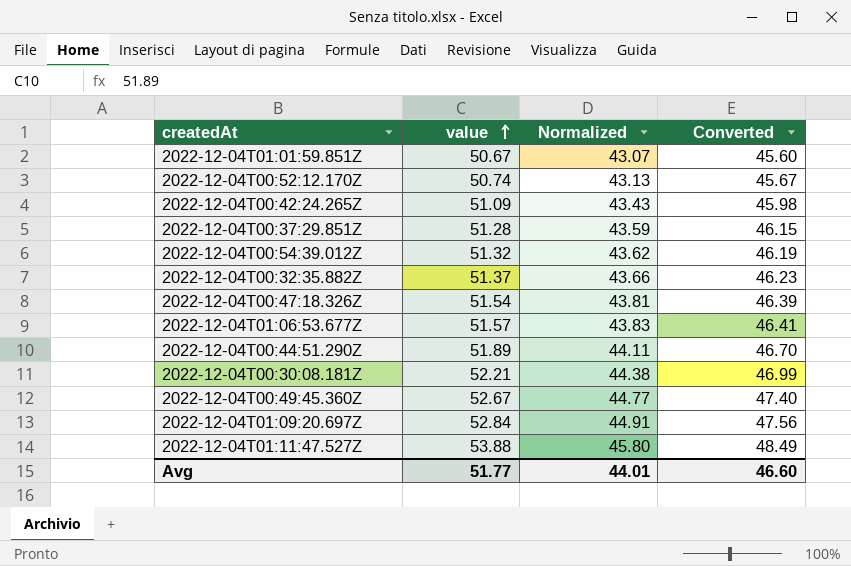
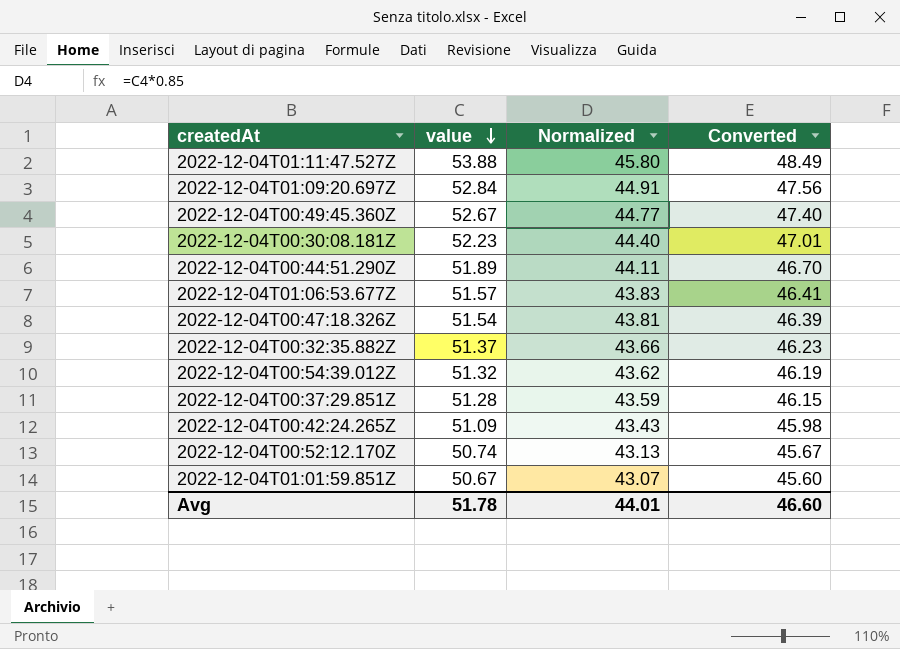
row order: value ascending -> value descending
2022-12-04T00:30:08.181Z | value: 52.21 -> 52.23
2022-12-04T00:30:08.181Z | Normalized: 44.38 -> 44.40
2022-12-04T00:30:08.181Z | Converted: 46.99 -> 47.01
Avg | value: 51.77 -> 51.78

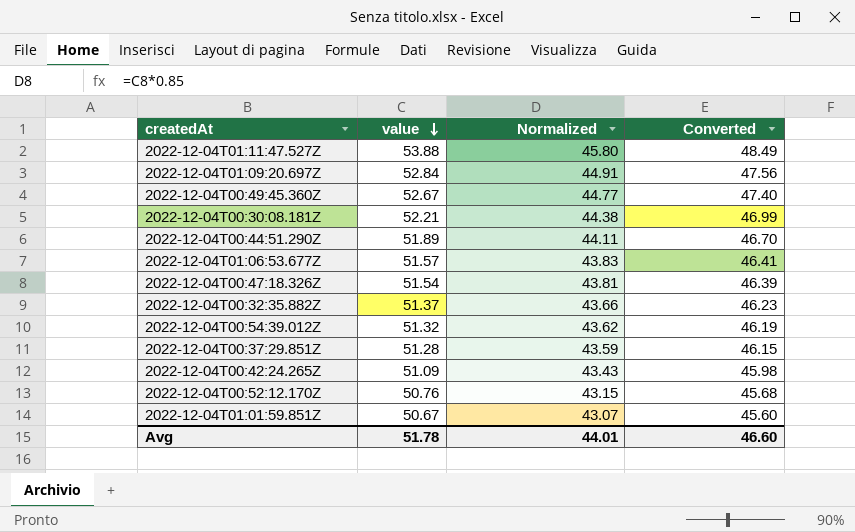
2022-12-04T00:30:08.181Z | value: 52.23 -> 52.21
2022-12-04T00:30:08.181Z | Normalized: 44.40 -> 44.38
2022-12-04T00:30:08.181Z | Converted: 47.01 -> 46.99
2022-12-04T00:52:12.170Z | value: 50.74 -> 50.76
2022-12-04T00:52:12.170Z | Normalized: 43.13 -> 43.15
2022-12-04T00:52:12.170Z | Converted: 45.67 -> 45.68

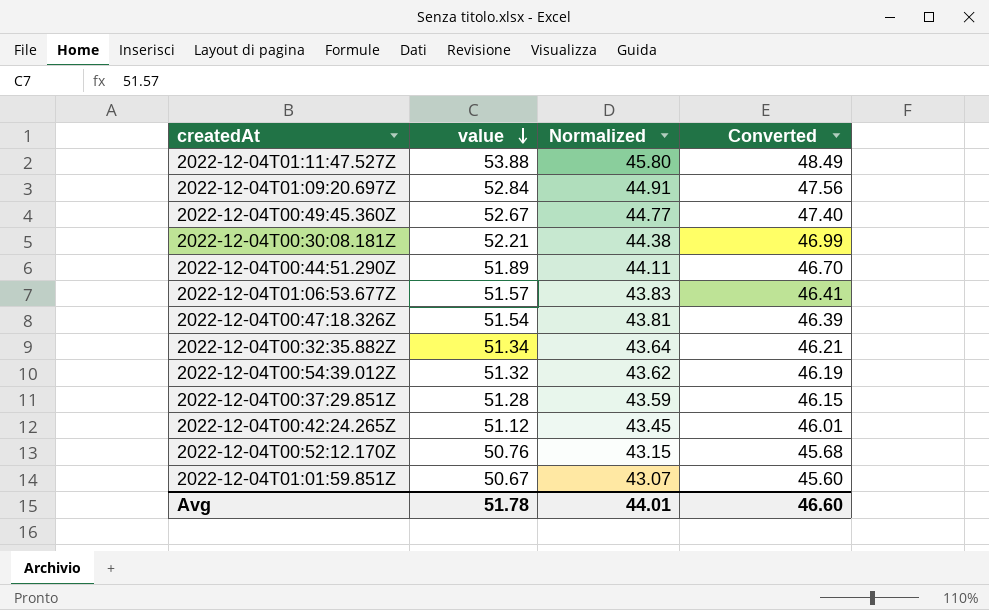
2022-12-04T00:32:35.882Z | value: 51.37 -> 51.34
2022-12-04T00:32:35.882Z | Normalized: 43.66 -> 43.64
2022-12-04T00:32:35.882Z | Converted: 46.23 -> 46.21
2022-12-04T00:42:24.265Z | value: 51.09 -> 51.12
2022-12-04T00:42:24.265Z | Normalized: 43.43 -> 43.45
2022-12-04T00:42:24.265Z | Converted: 45.98 -> 46.01

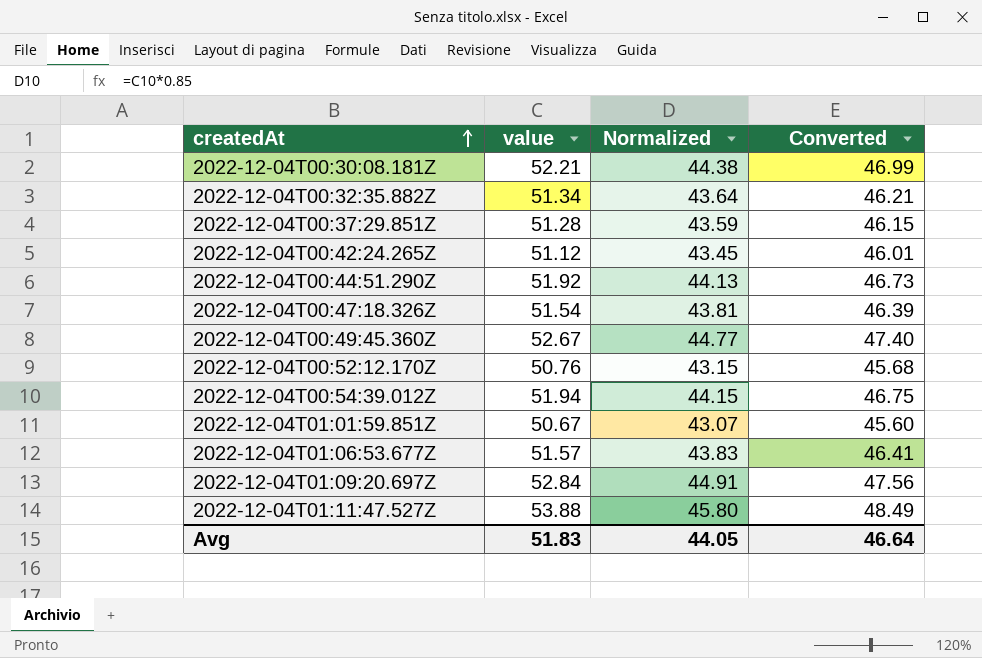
row order: value descending -> createdAt ascending
2022-12-04T00:44:51.290Z | value: 51.89 -> 51.92
2022-12-04T00:44:51.290Z | Normalized: 44.11 -> 44.13
2022-12-04T00:44:51.290Z | Converted: 46.70 -> 46.73
2022-12-04T00:54:39.012Z | value: 51.32 -> 51.94
2022-12-04T00:54:39.012Z | Normalized: 43.62 -> 44.15
2022-12-04T00:54:39.012Z | Converted: 46.19 -> 46.75
Avg | value: 51.78 -> 51.83
Avg | Normalized: 44.01 -> 44.05
Avg | Converted: 46.60 -> 46.64

